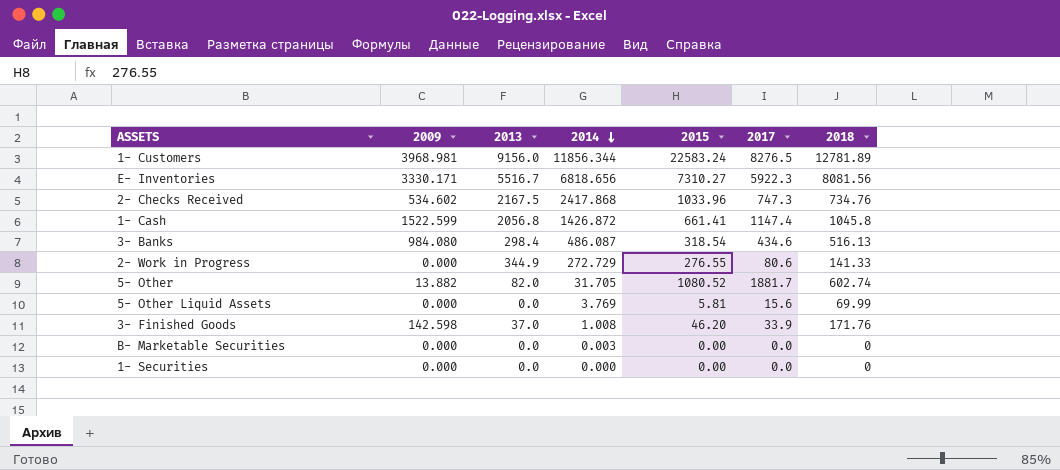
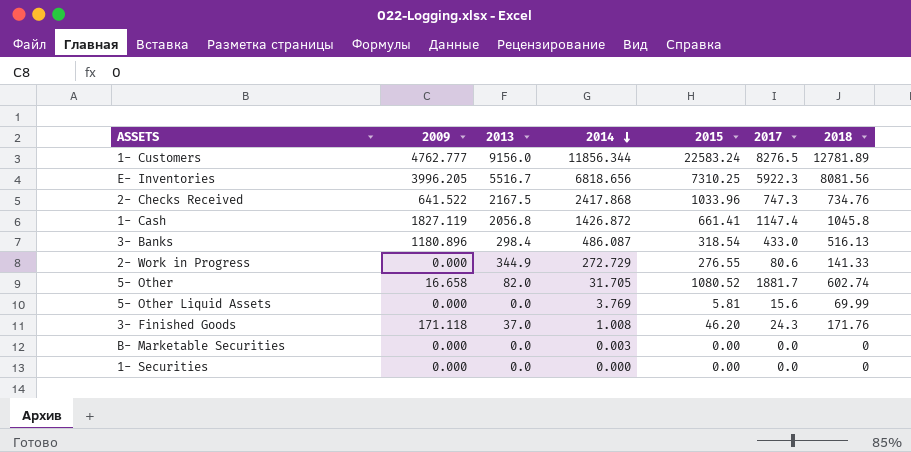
1- Customers | 2009: 3968.981 -> 4762.777
E- Inventories | 2009: 3330.171 -> 3996.205
E- Inventories | 2015: 7310.27 -> 7310.25
2- Checks Received | 2009: 534.602 -> 641.522
1- Cash | 2009: 1522.599 -> 1827.119
3- Banks | 2009: 984.080 -> 1180.896
3- Banks | 2017: 434.6 -> 433.0
5- Other | 2009: 13.882 -> 16.658
3- Finished Goods | 2009: 142.598 -> 171.118
3- Finished Goods | 2017: 33.9 -> 24.3

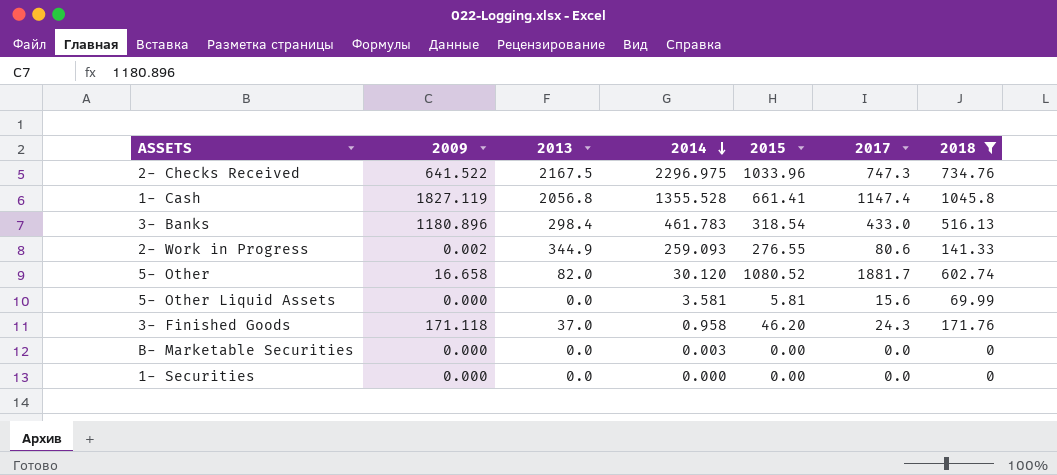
filter: none -> 2018 <= 1045.8
2- Checks Received | 2014: 2417.868 -> 2296.975
1- Cash | 2014: 1426.872 -> 1355.528
3- Banks | 2014: 486.087 -> 461.783
2- Work in Progress | 2009: 0.000 -> 0.002
2- Work in Progress | 2014: 272.729 -> 259.093
5- Other | 2014: 31.705 -> 30.120
5- Other Liquid Assets | 2014: 3.769 -> 3.581
3- Finished Goods | 2014: 1.008 -> 0.958

